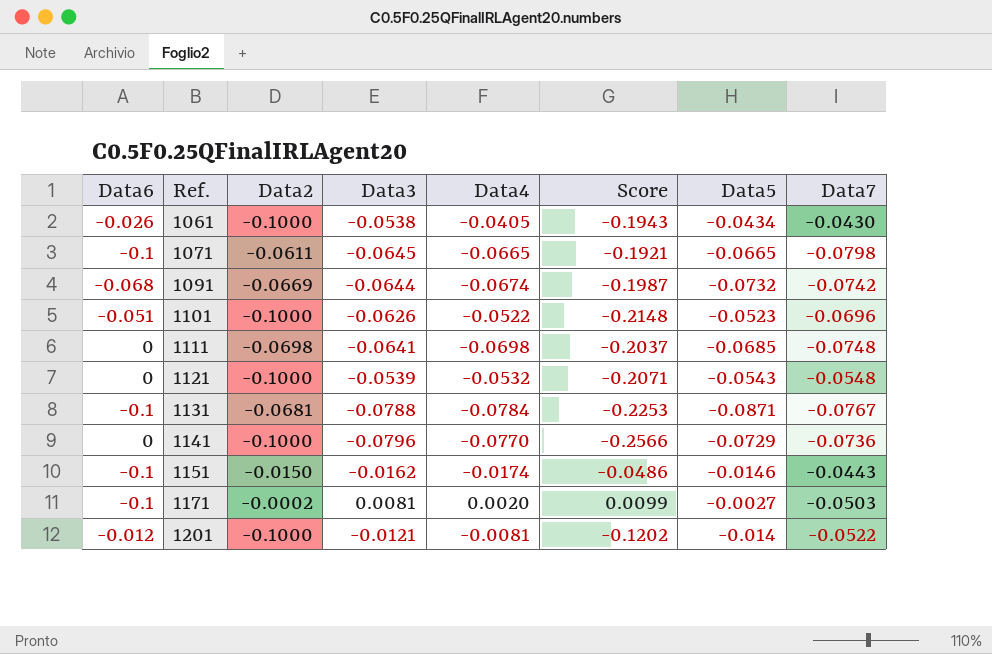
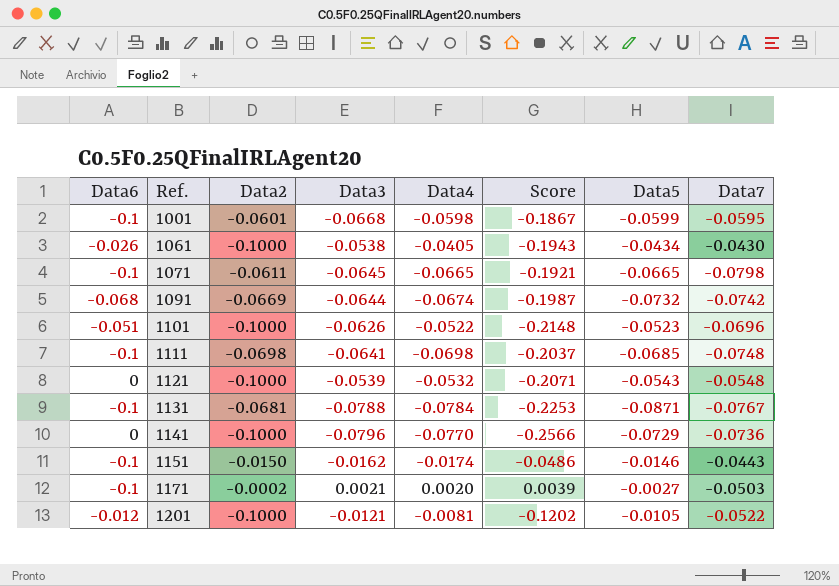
row 1001: none -> -0.1 | -0.0601 | -0.0668 | -0.0598 | -0.1867 | -0.0599 | -0.0595
1111 | Data6: 0 -> -0.1
1171 | Data3: 0.0081 -> 0.0021
1171 | Score: 0.0099 -> 0.0039
1201 | Data5: -0.014 -> -0.0105

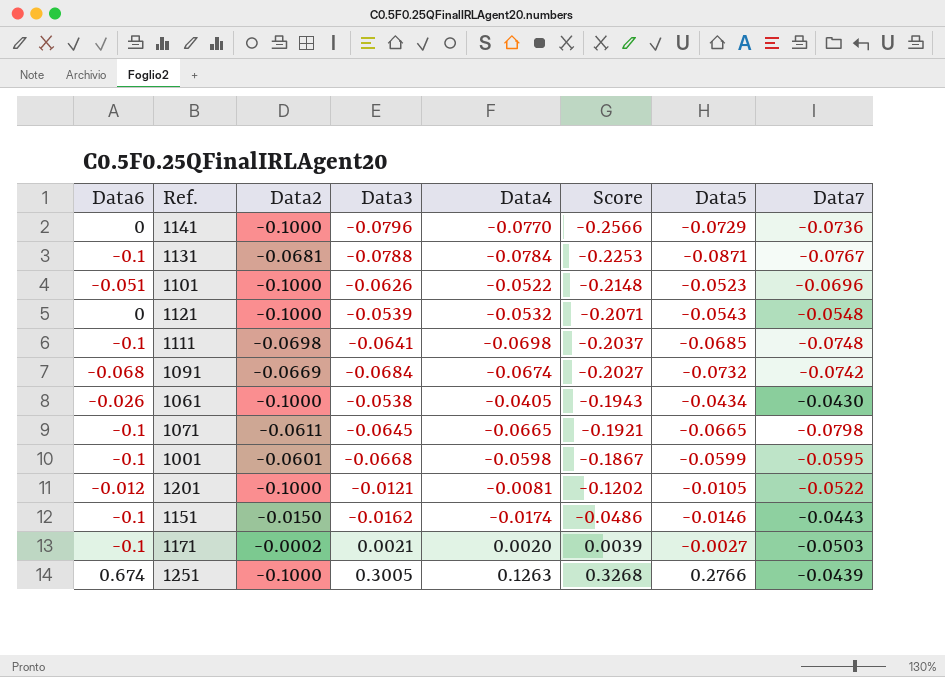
row order: Ref. ascending -> Score ascending
1091 | Data3: -0.0644 -> -0.0684
1091 | Score: -0.1987 -> -0.2027
row 1251: none -> 0.674 | -0.1000 | 0.3005 | 0.1263 | 0.3268 | 0.2766 | -0.0439

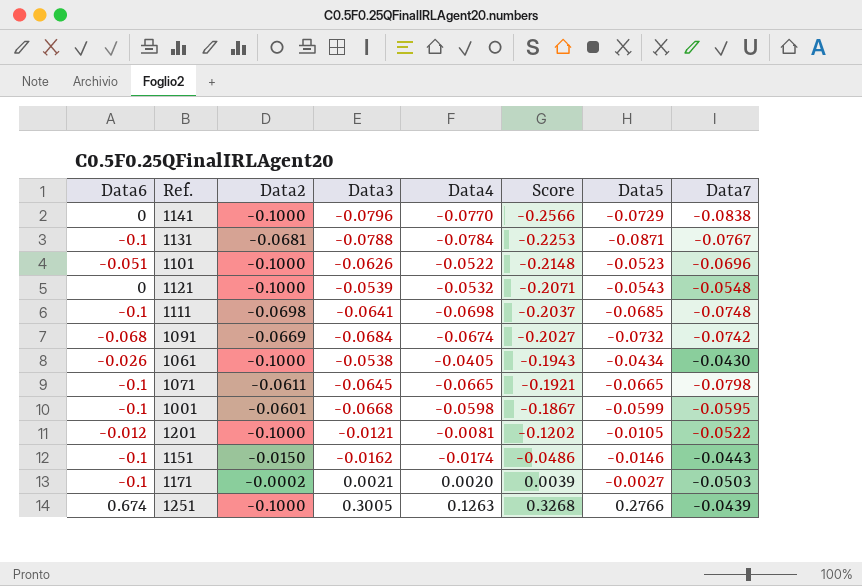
1141 | Data7: -0.0736 -> -0.0838

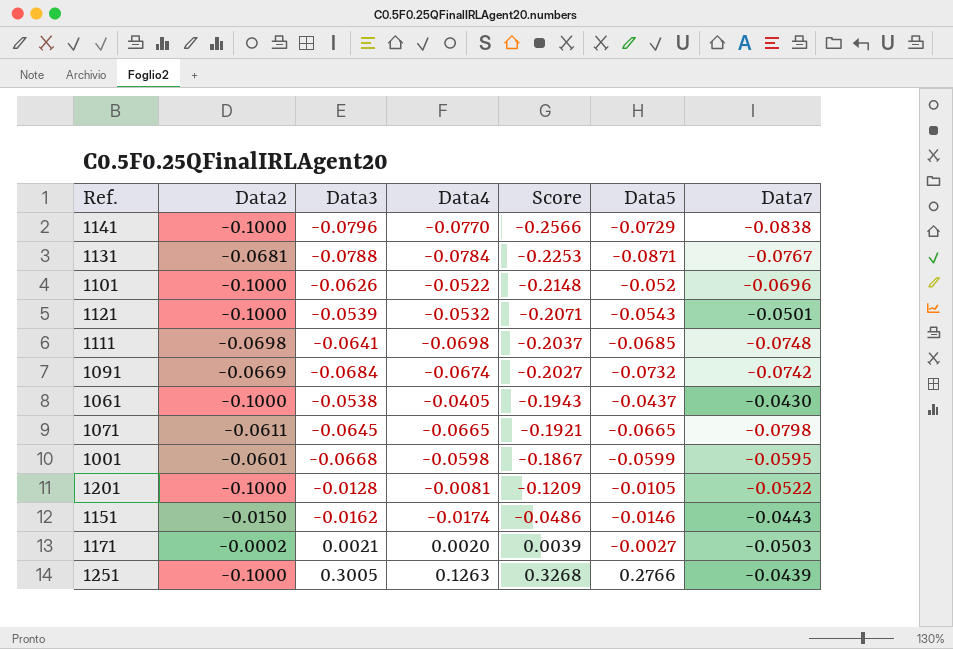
column Data6 | position: 1 -> none
1101 | Data5: -0.0523 -> -0.052
1121 | Data7: -0.0548 -> -0.0501
1061 | Data5: -0.0434 -> -0.0437
1201 | Data3: -0.0121 -> -0.0128
1201 | Score: -0.1202 -> -0.1209

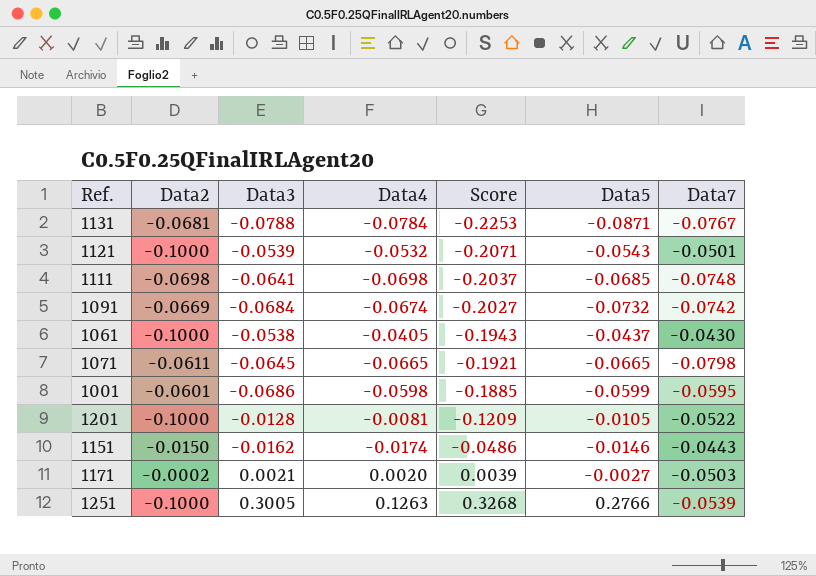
row 1141: -0.1000 | -0.0796 | -0.0770 | -0.2566 | -0.0729 | -0.0838 -> none
row 1101: -0.1000 | -0.0626 | -0.0522 | -0.2148 | -0.052 | -0.0696 -> none
1001 | Data3: -0.0668 -> -0.0686
1001 | Score: -0.1867 -> -0.1885
1251 | Data7: -0.0439 -> -0.0539

